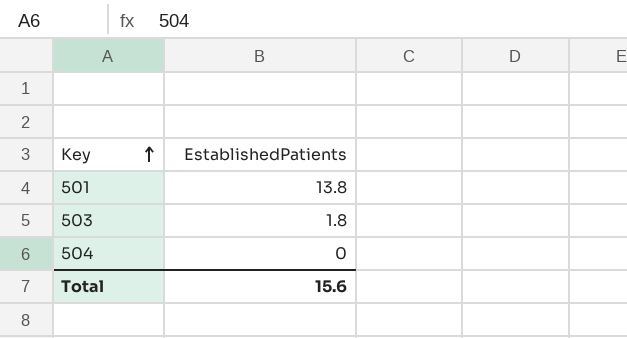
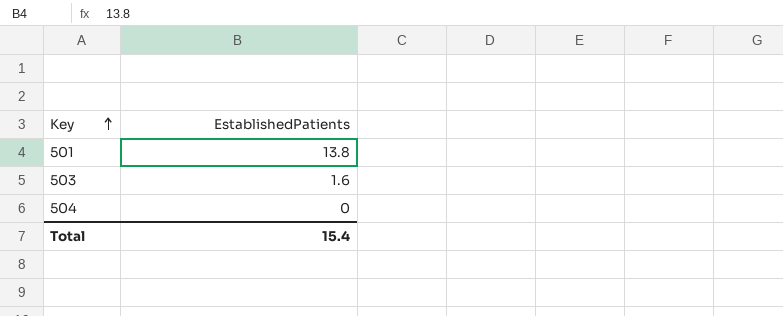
503 | EstablishedPatients: 1.8 -> 1.6
Total | EstablishedPatients: 15.6 -> 15.4

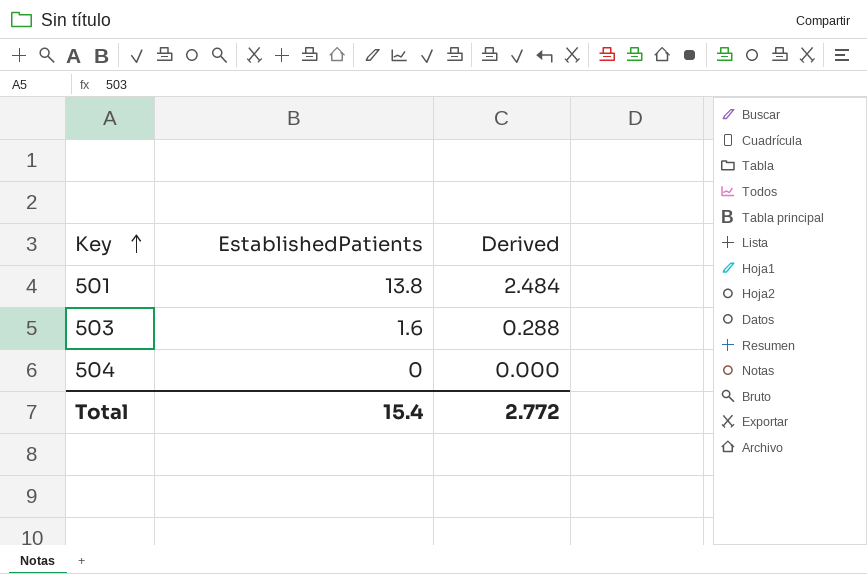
column Derived | formula: none -> [EstablishedPatients] * 0.18

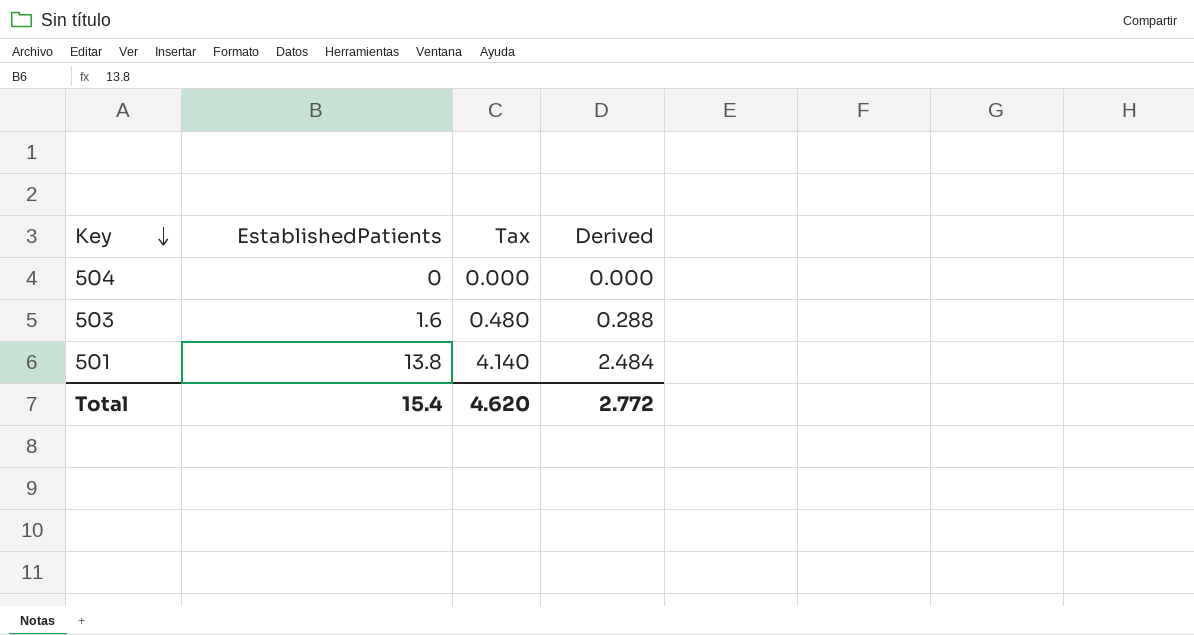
row order: Key ascending -> Key descending
column Tax | formula: none -> [EstablishedPatients] * 0.3

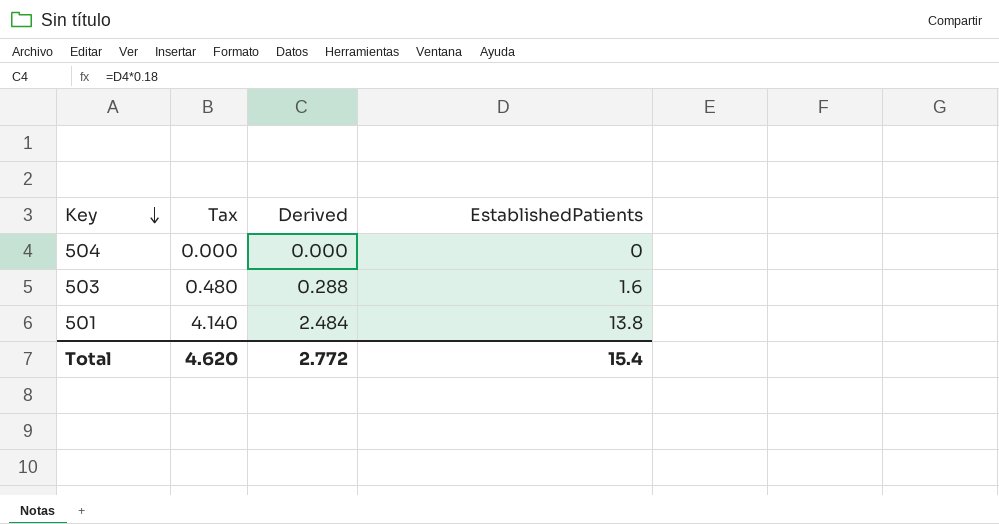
column EstablishedPatients | position: 2 -> 4

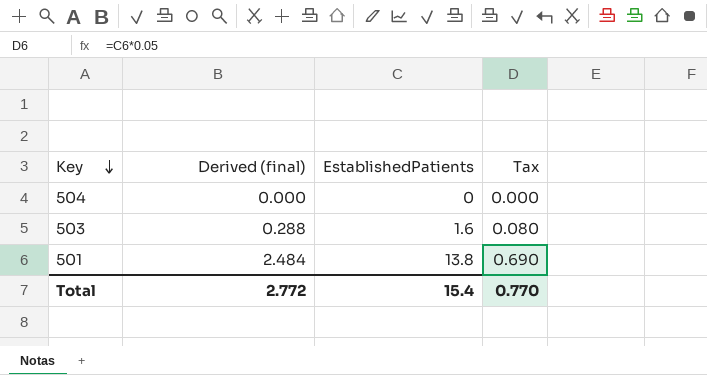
column name: Derived -> Derived (final)
column Tax | formula: [EstablishedPatients] * 0.3 -> [EstablishedPatients] * 0.05
column Tax | position: 2 -> 4
Total | Tax: 4.620 -> 0.770

